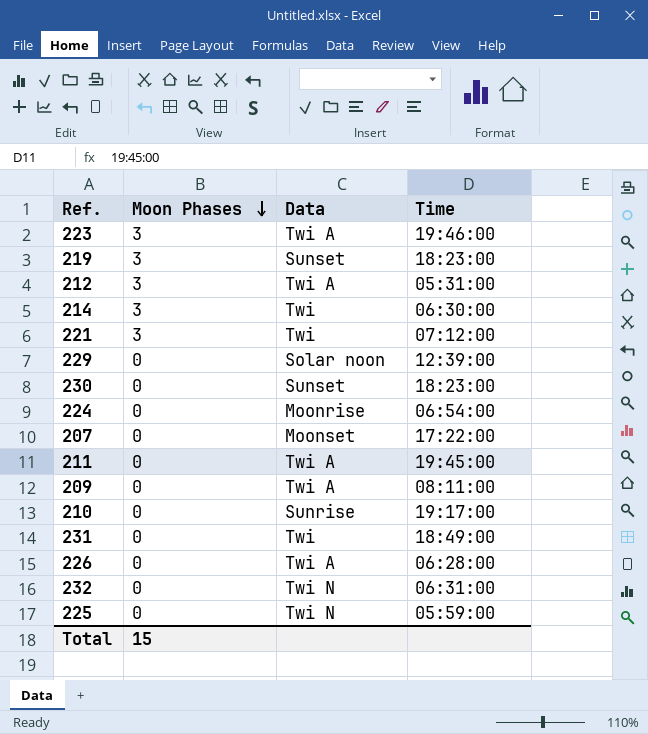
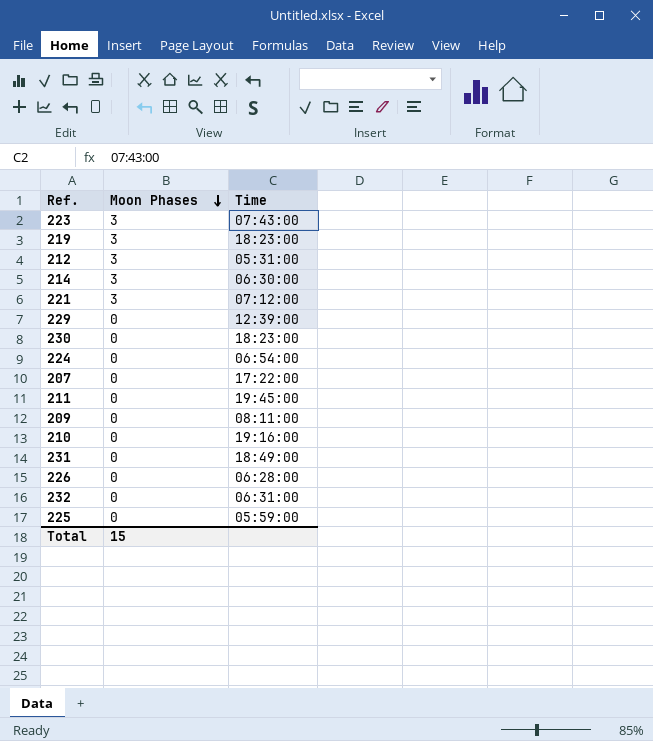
column Data | position: 3 -> none
223 | Time: 19:46:00 -> 07:43:00
210 | Time: 19:17:00 -> 19:16:00

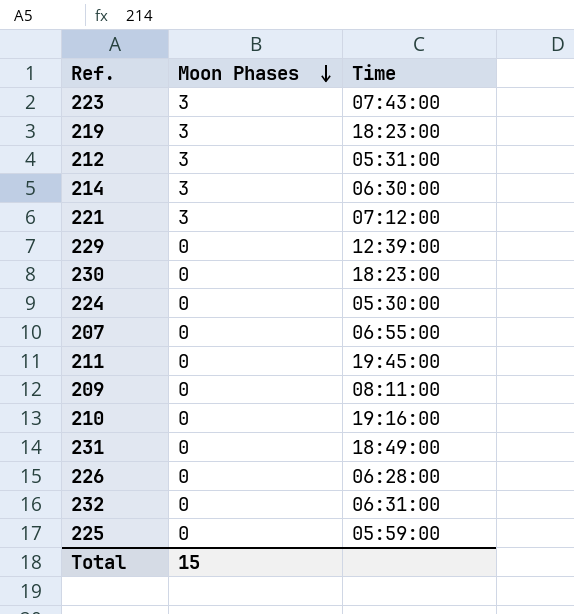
224 | Time: 06:54:00 -> 05:30:00
207 | Time: 17:22:00 -> 06:55:00

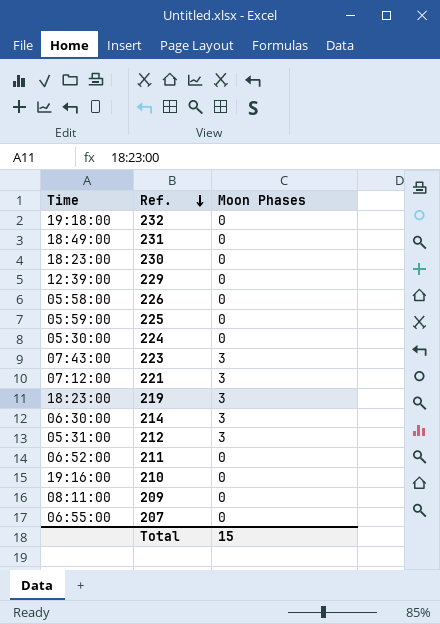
row order: Moon Phases descending -> Ref. descending
column Time | position: 3 -> 1
232 | Time: 06:31:00 -> 19:18:00
226 | Time: 06:28:00 -> 05:58:00
211 | Time: 19:45:00 -> 06:52:00

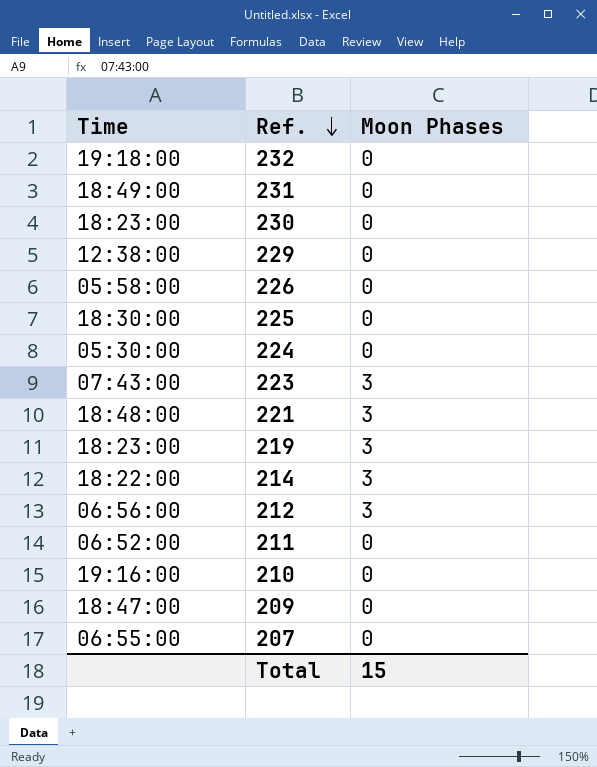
229 | Time: 12:39:00 -> 12:38:00
225 | Time: 05:59:00 -> 18:30:00
221 | Time: 07:12:00 -> 18:48:00
214 | Time: 06:30:00 -> 18:22:00
212 | Time: 05:31:00 -> 06:56:00
209 | Time: 08:11:00 -> 18:47:00

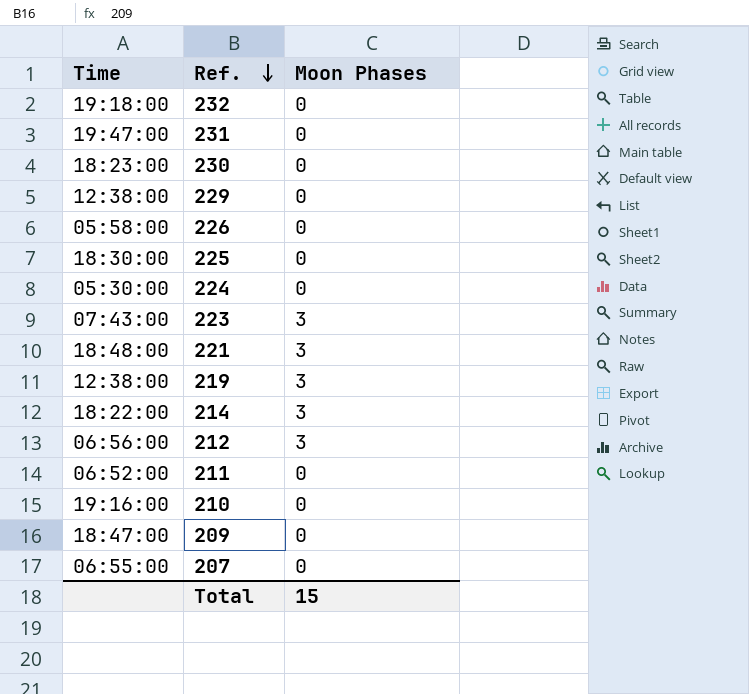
231 | Time: 18:49:00 -> 19:47:00
219 | Time: 18:23:00 -> 12:38:00

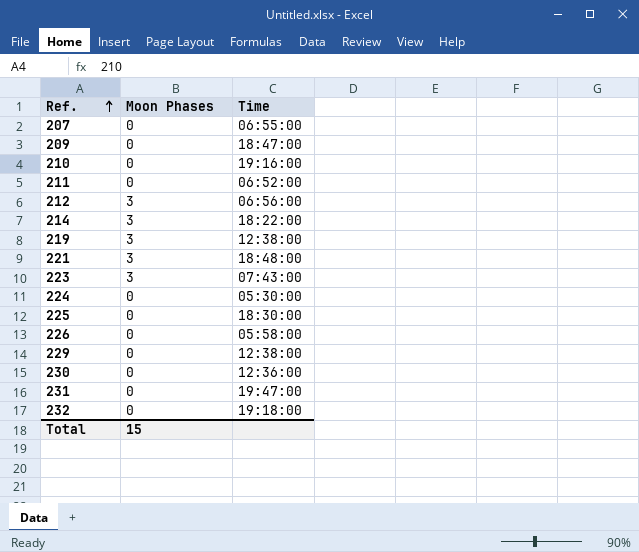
row order: Ref. descending -> Ref. ascending
column Time | position: 1 -> 3
230 | Time: 18:23:00 -> 12:36:00

